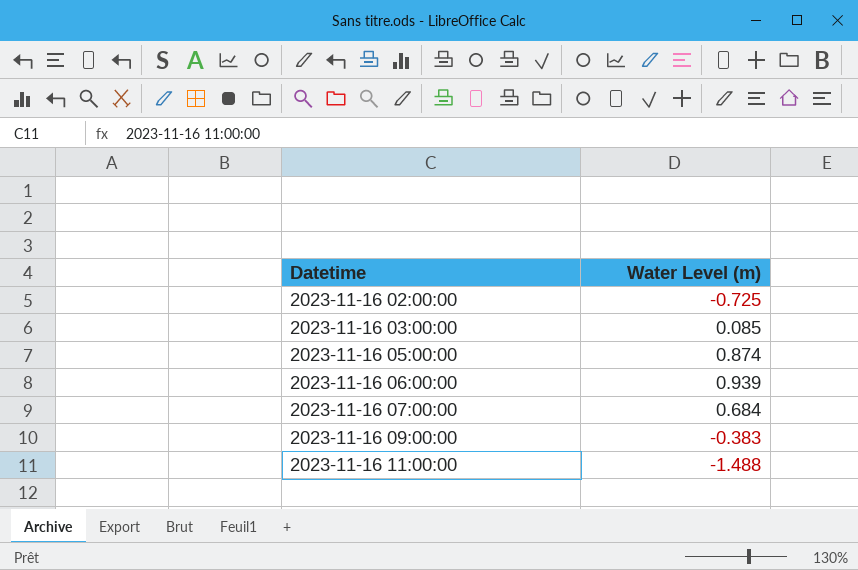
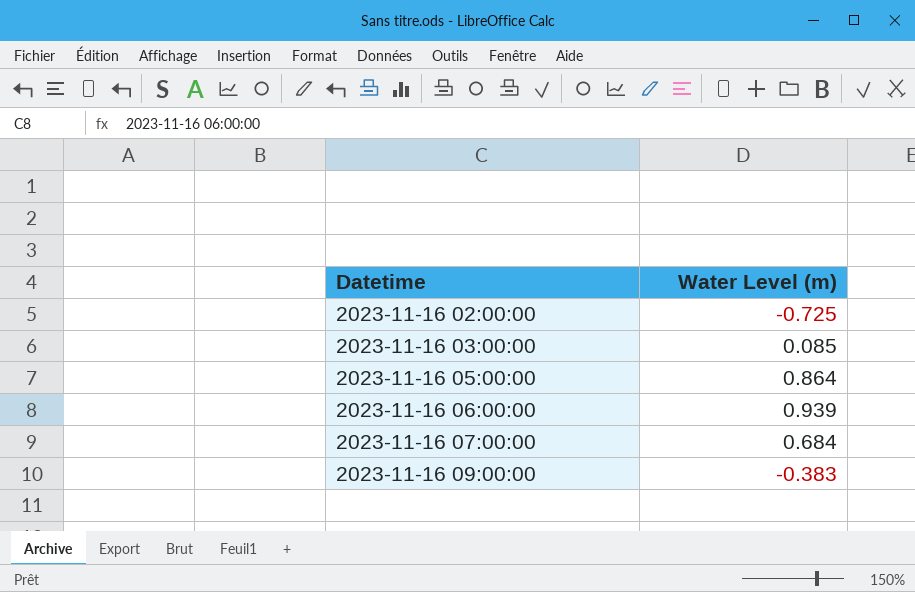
row 2023-11-16 11:00:00: -1.488 -> none
2023-11-16 05:00:00 | Water Level (m): 0.874 -> 0.864

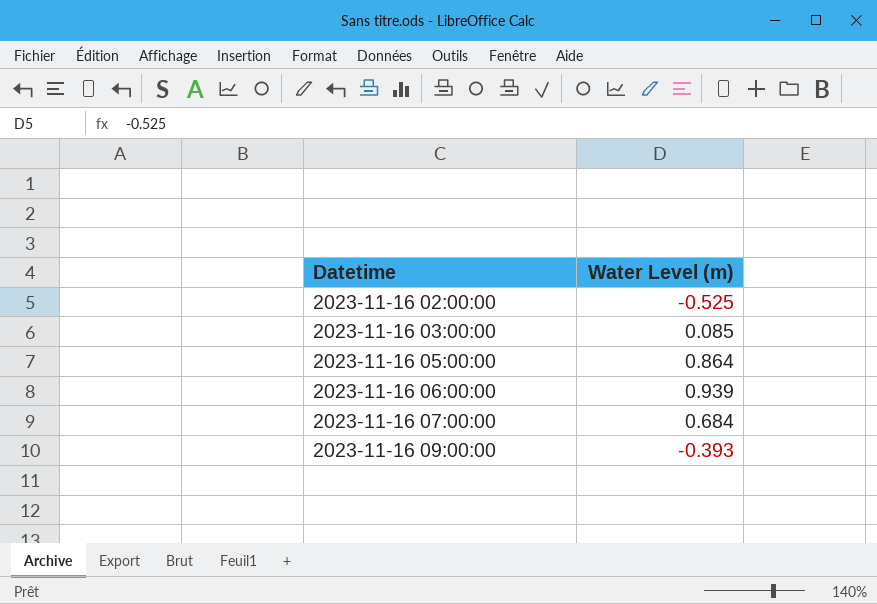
2023-11-16 02:00:00 | Water Level (m): -0.725 -> -0.525
2023-11-16 09:00:00 | Water Level (m): -0.383 -> -0.393

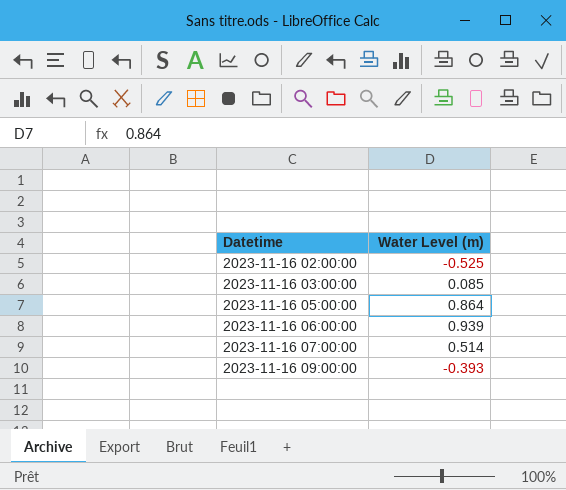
2023-11-16 07:00:00 | Water Level (m): 0.684 -> 0.514

